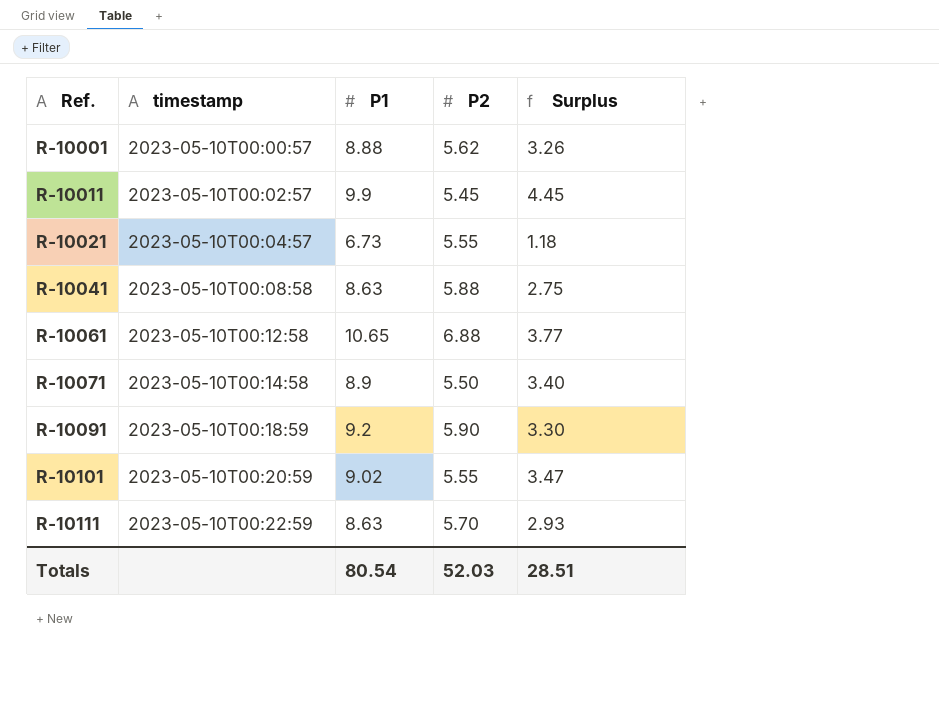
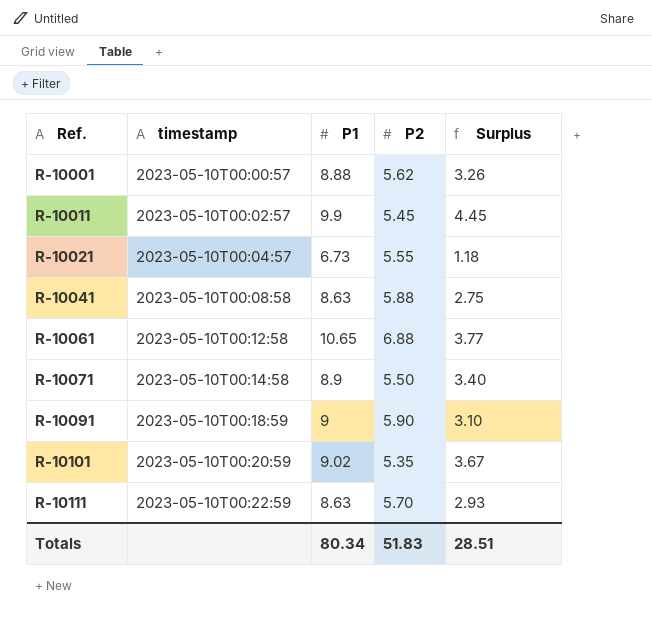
R-10091 | P1: 9.2 -> 9
R-10091 | Surplus: 3.30 -> 3.10
R-10101 | P2: 5.55 -> 5.35
R-10101 | Surplus: 3.47 -> 3.67
Totals | P1: 80.54 -> 80.34
Totals | P2: 52.03 -> 51.83

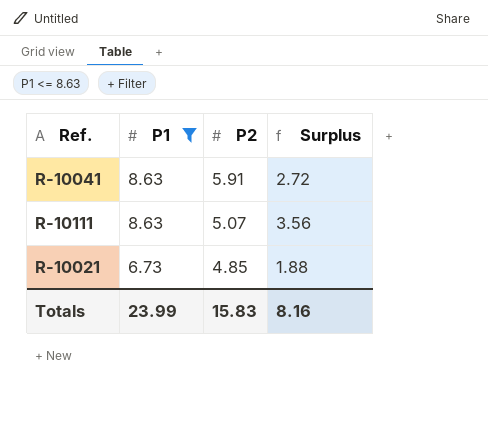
filter: none -> P1 <= 8.63
row order: Ref. ascending -> P1 descending
column timestamp | position: 2 -> none
R-10041 | P2: 5.88 -> 5.91
R-10041 | Surplus: 2.75 -> 2.72
R-10111 | P2: 5.70 -> 5.07
R-10111 | Surplus: 2.93 -> 3.56
R-10021 | P2: 5.55 -> 4.85
R-10021 | Surplus: 1.18 -> 1.88
Totals | P1: 80.34 -> 23.99
Totals | P2: 51.83 -> 15.83
Totals | Surplus: 28.51 -> 8.16

